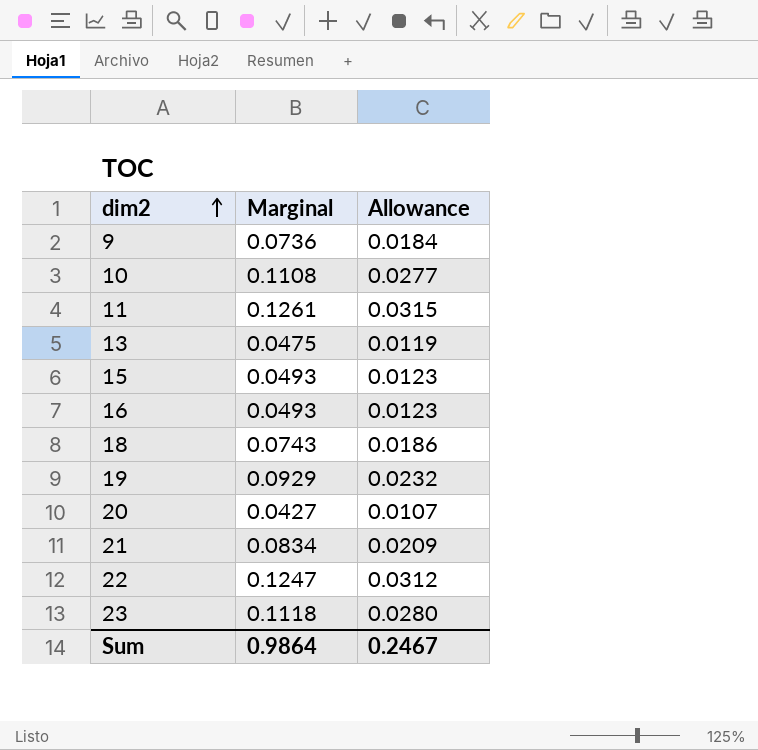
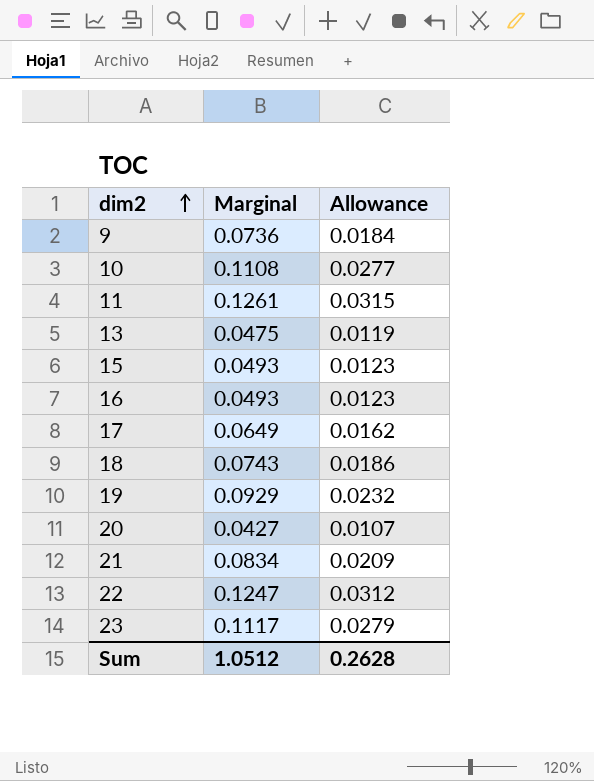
row 17: none -> 0.0649 | 0.0162
23 | Marginal: 0.1118 -> 0.1117
23 | Allowance: 0.0280 -> 0.0279
Sum | Marginal: 0.9864 -> 1.0512
Sum | Allowance: 0.2467 -> 0.2628

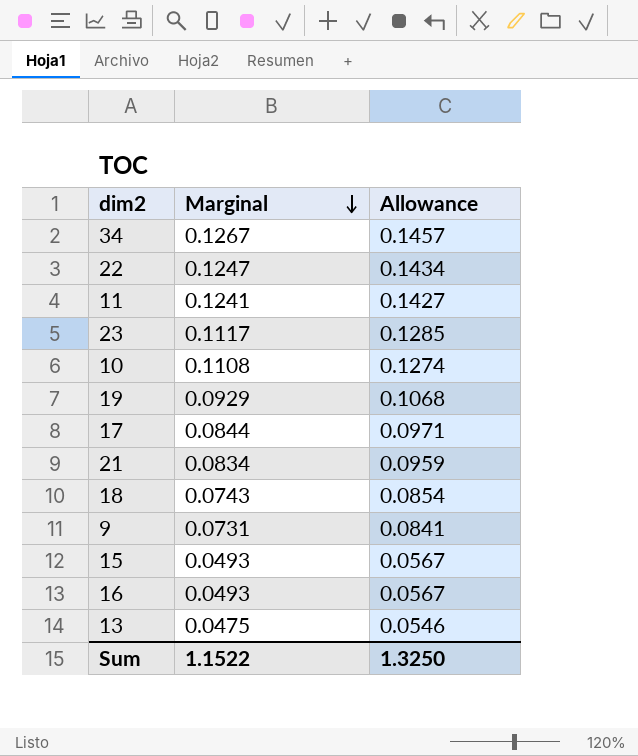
row order: dim2 ascending -> Marginal descending
column Allowance | formula: [Marginal] * 0.25 -> [Marginal] * 1.15
row 20: 0.0427 | 0.0107 -> none
row 34: none -> 0.1267 | 0.1457
11 | Marginal: 0.1261 -> 0.1241
17 | Marginal: 0.0649 -> 0.0844
9 | Marginal: 0.0736 -> 0.0731
Sum | Marginal: 1.0512 -> 1.1522
Sum | Allowance: 0.2628 -> 1.3250

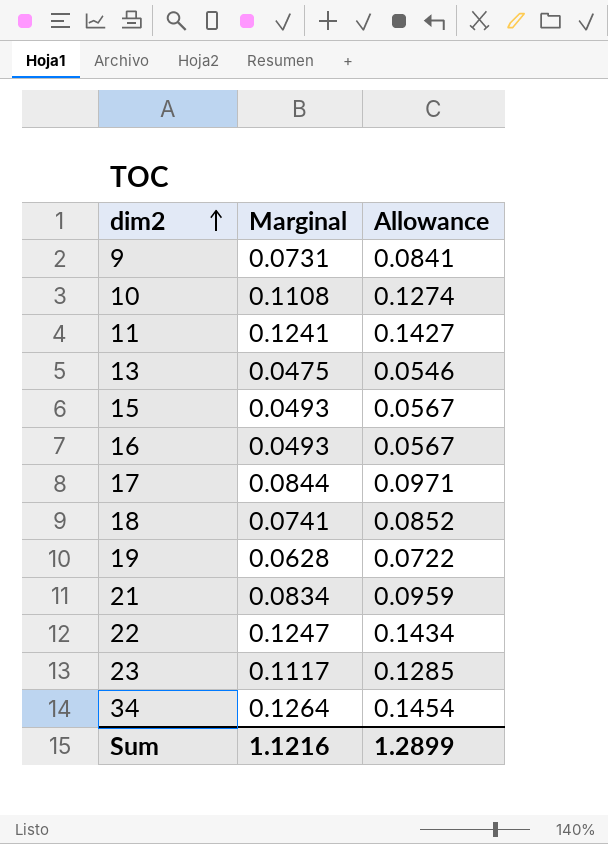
row order: Marginal descending -> dim2 ascending
18 | Marginal: 0.0743 -> 0.0741
18 | Allowance: 0.0854 -> 0.0852
19 | Marginal: 0.0929 -> 0.0628
19 | Allowance: 0.1068 -> 0.0722
34 | Marginal: 0.1267 -> 0.1264
34 | Allowance: 0.1457 -> 0.1454
Sum | Marginal: 1.1522 -> 1.1216
Sum | Allowance: 1.3250 -> 1.2899

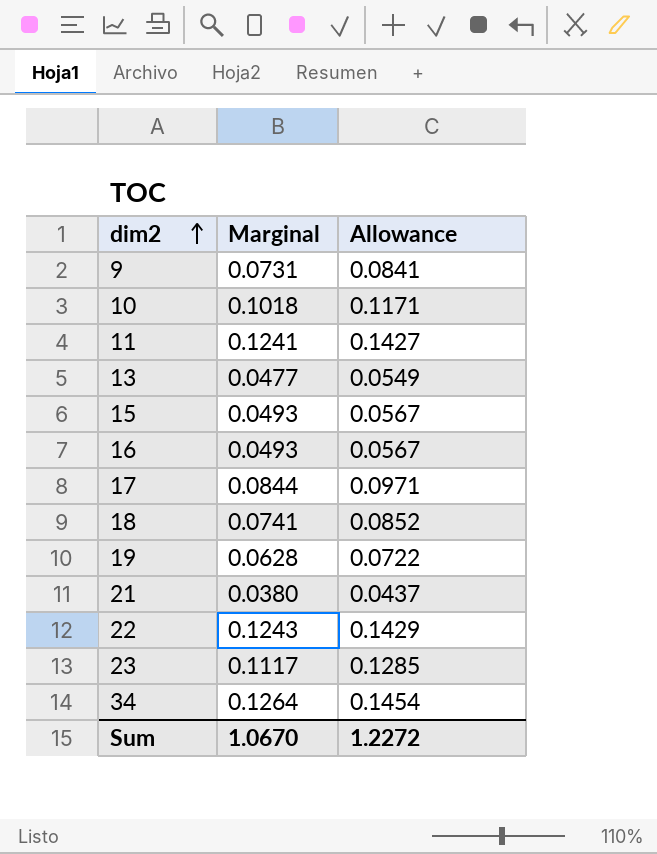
10 | Marginal: 0.1108 -> 0.1018
10 | Allowance: 0.1274 -> 0.1171
13 | Marginal: 0.0475 -> 0.0477
13 | Allowance: 0.0546 -> 0.0549
21 | Marginal: 0.0834 -> 0.0380
21 | Allowance: 0.0959 -> 0.0437
22 | Marginal: 0.1247 -> 0.1243
22 | Allowance: 0.1434 -> 0.1429
Sum | Marginal: 1.1216 -> 1.0670
Sum | Allowance: 1.2899 -> 1.2272

